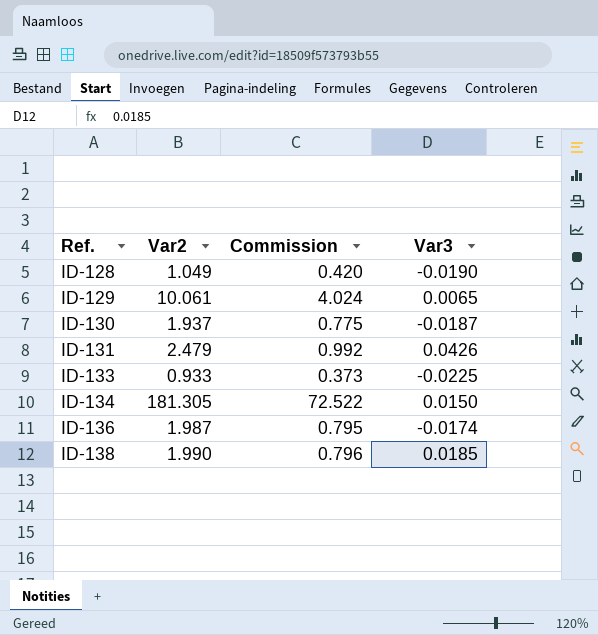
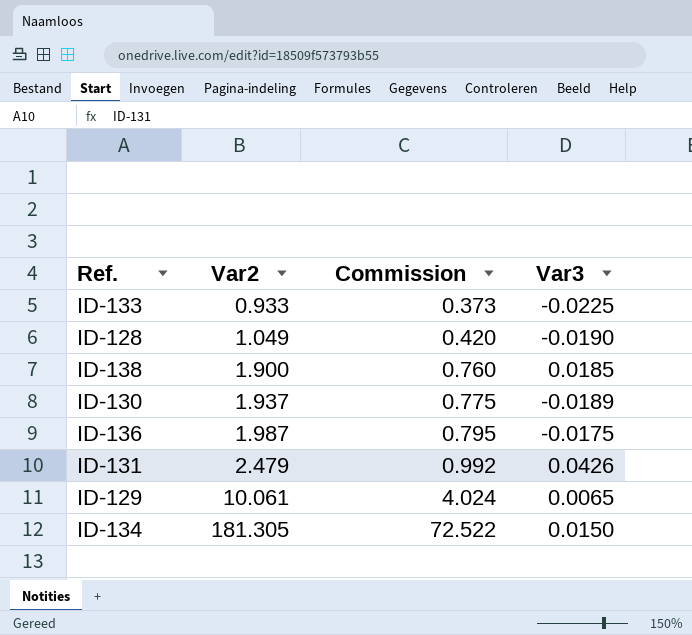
row order: Ref. ascending -> Var2 ascending
ID-138 | Var2: 1.990 -> 1.900
ID-138 | Commission: 0.796 -> 0.760
ID-130 | Var3: -0.0187 -> -0.0189
ID-136 | Var3: -0.0174 -> -0.0175

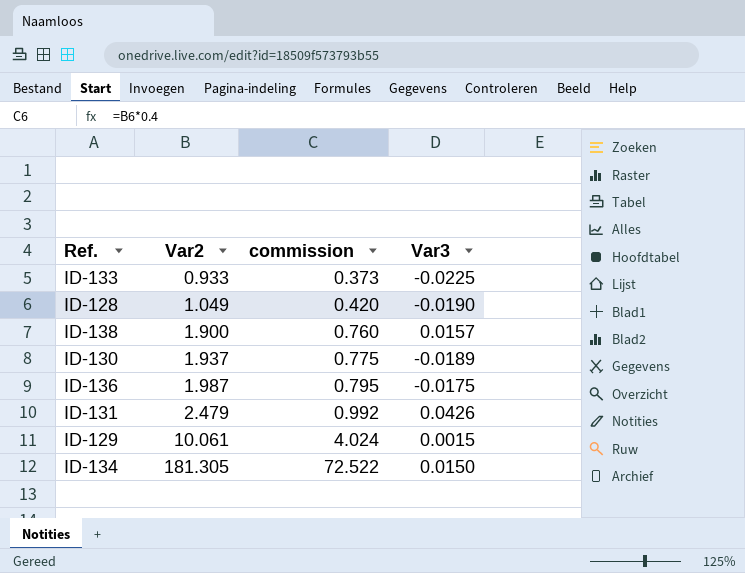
column name: Commission -> commission
ID-138 | Var3: 0.0185 -> 0.0157
ID-129 | Var3: 0.0065 -> 0.0015

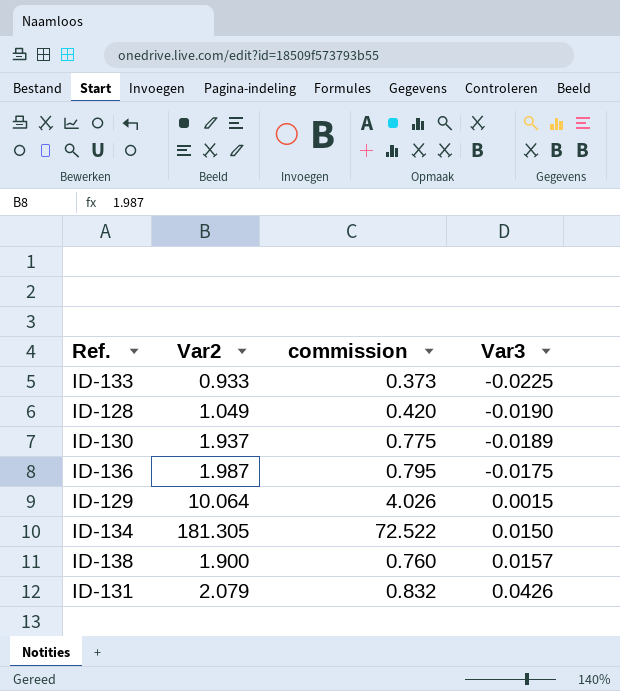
row order: Var2 ascending -> Var3 ascending
ID-129 | Var2: 10.061 -> 10.064
ID-129 | commission: 4.024 -> 4.026
ID-131 | Var2: 2.479 -> 2.079
ID-131 | commission: 0.992 -> 0.832

